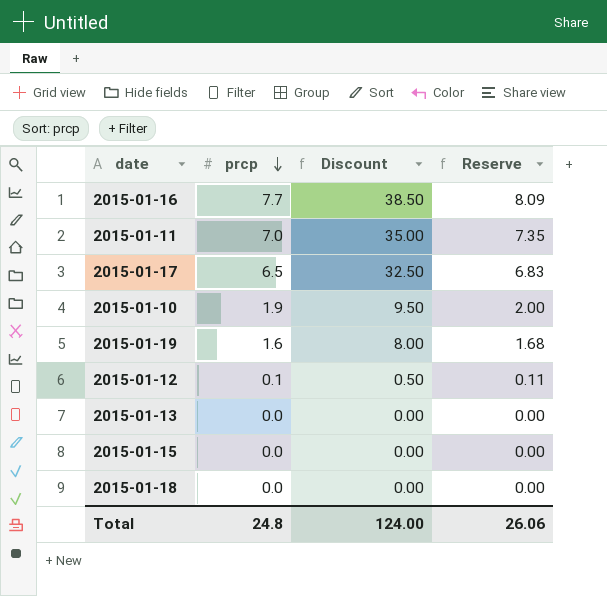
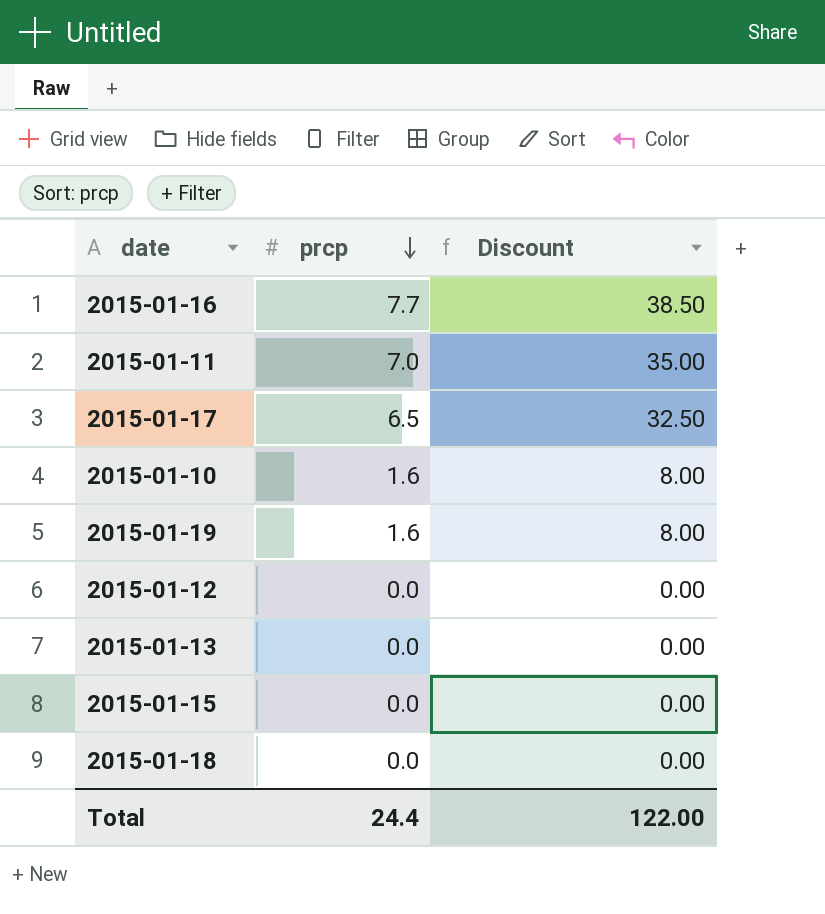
column Reserve | formula: [prcp] * 1.05 -> none
2015-01-10 | prcp: 1.9 -> 1.6
2015-01-10 | Discount: 9.50 -> 8.00
2015-01-12 | prcp: 0.1 -> 0.0
2015-01-12 | Discount: 0.50 -> 0.00
Total | prcp: 24.8 -> 24.4
Total | Discount: 124.00 -> 122.00

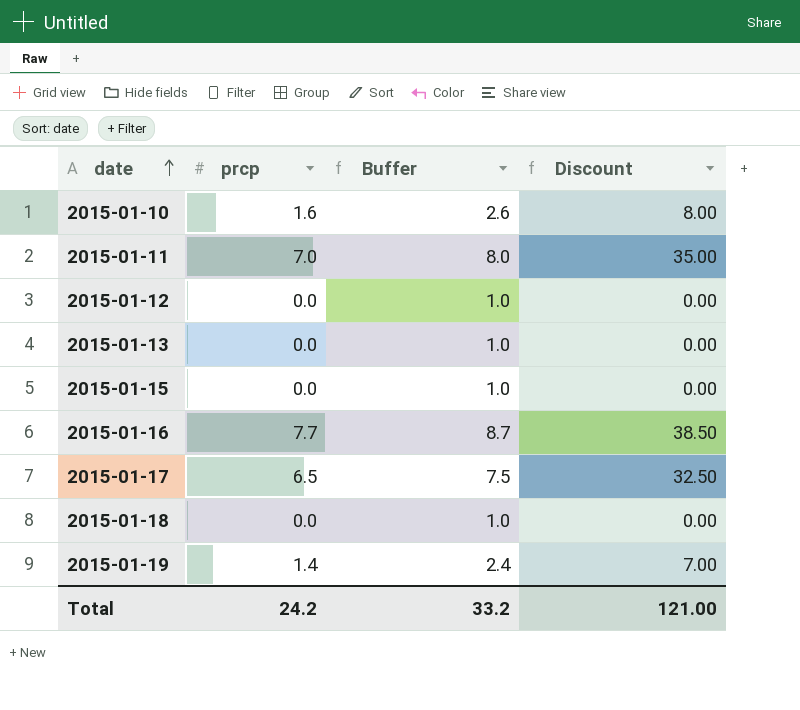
row order: prcp descending -> date ascending
column Buffer | formula: none -> [prcp] + 1
2015-01-19 | prcp: 1.6 -> 1.4
2015-01-19 | Discount: 8.00 -> 7.00
Total | prcp: 24.4 -> 24.2
Total | Discount: 122.00 -> 121.00

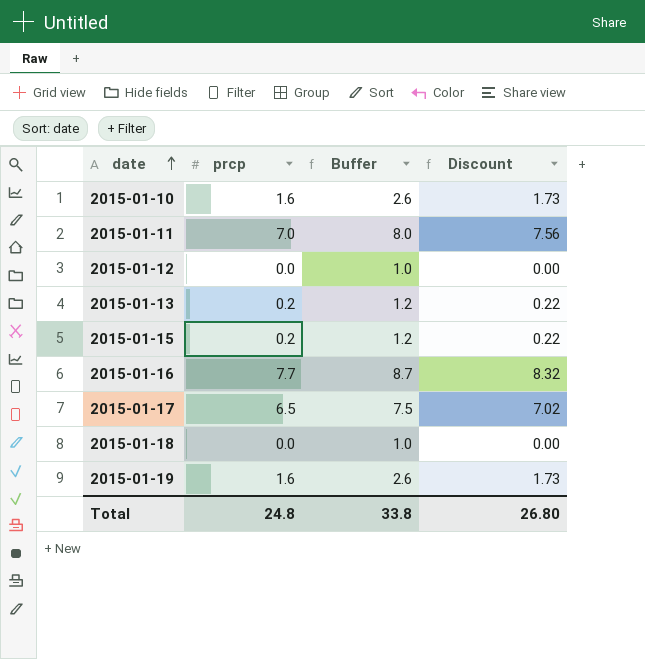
column Discount | formula: [prcp] * 5 -> [prcp] * 1.08
2015-01-13 | prcp: 0.0 -> 0.2
2015-01-13 | Buffer: 1.0 -> 1.2
2015-01-15 | prcp: 0.0 -> 0.2
2015-01-15 | Buffer: 1.0 -> 1.2
2015-01-19 | prcp: 1.4 -> 1.6
2015-01-19 | Buffer: 2.4 -> 2.6
Total | prcp: 24.2 -> 24.8
Total | Buffer: 33.2 -> 33.8
Total | Discount: 121.00 -> 26.80

